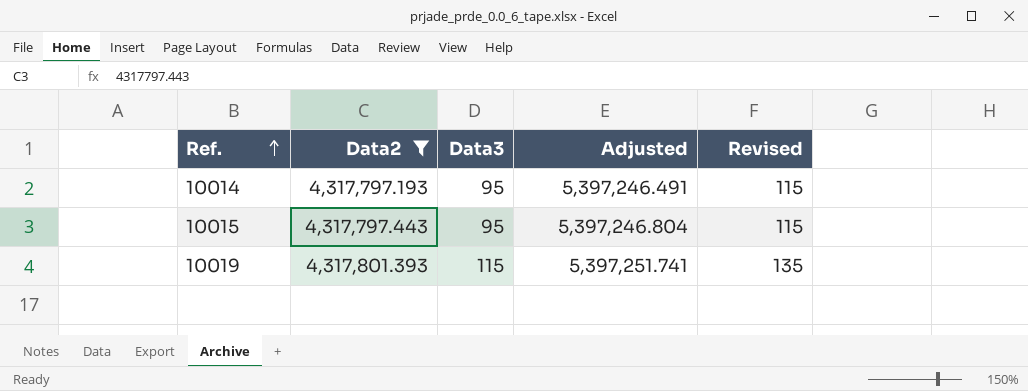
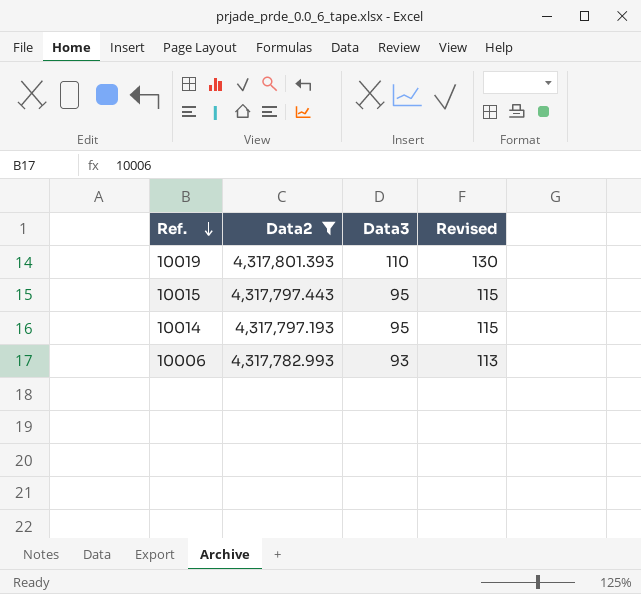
row order: Ref. ascending -> Ref. descending
column Adjusted | formula: [Data2] * 1.25 -> none
10019 | Data3: 115 -> 110
10019 | Revised: 135 -> 130
row 10006: none -> 4,317,782.993 | 93 | 113

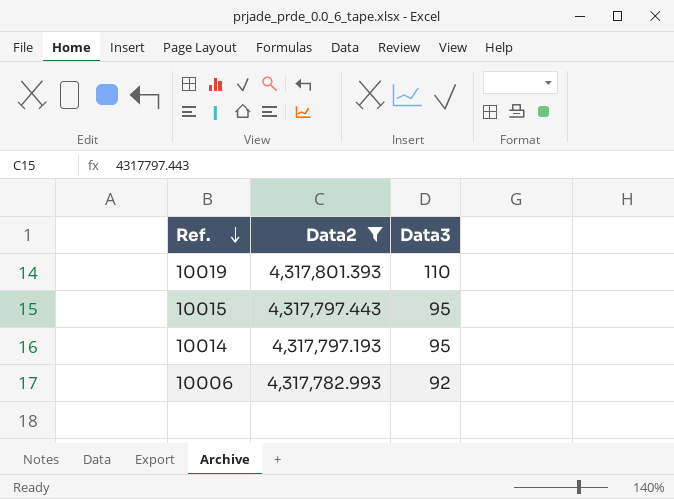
column Revised | formula: [Data3] + 20 -> none
10006 | Data3: 93 -> 92

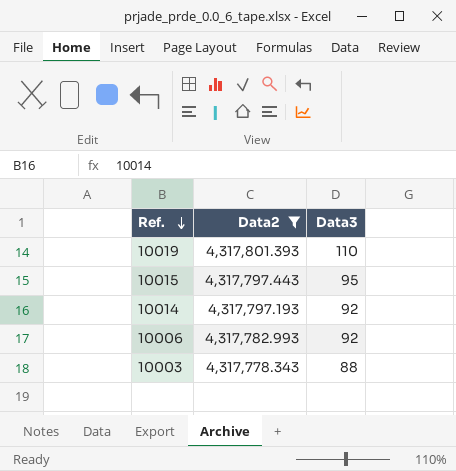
10014 | Data3: 95 -> 92
row 10003: none -> 4,317,778.343 | 88

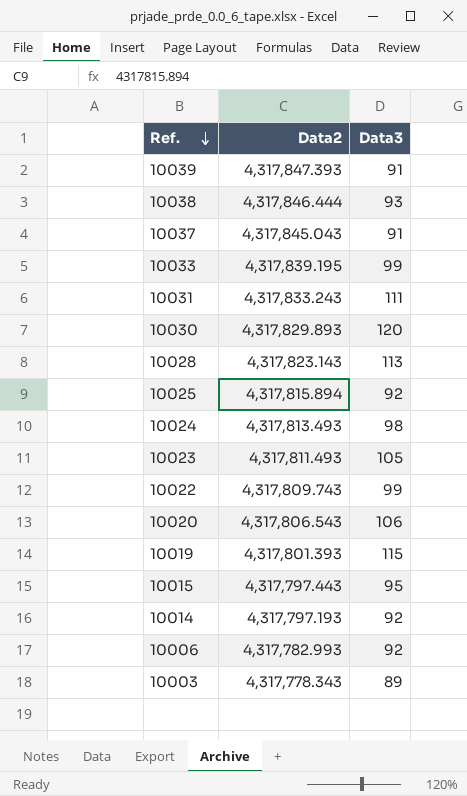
filter: Data2 <= 4,317,801.393 -> none
10019 | Data3: 110 -> 115
10003 | Data3: 88 -> 89

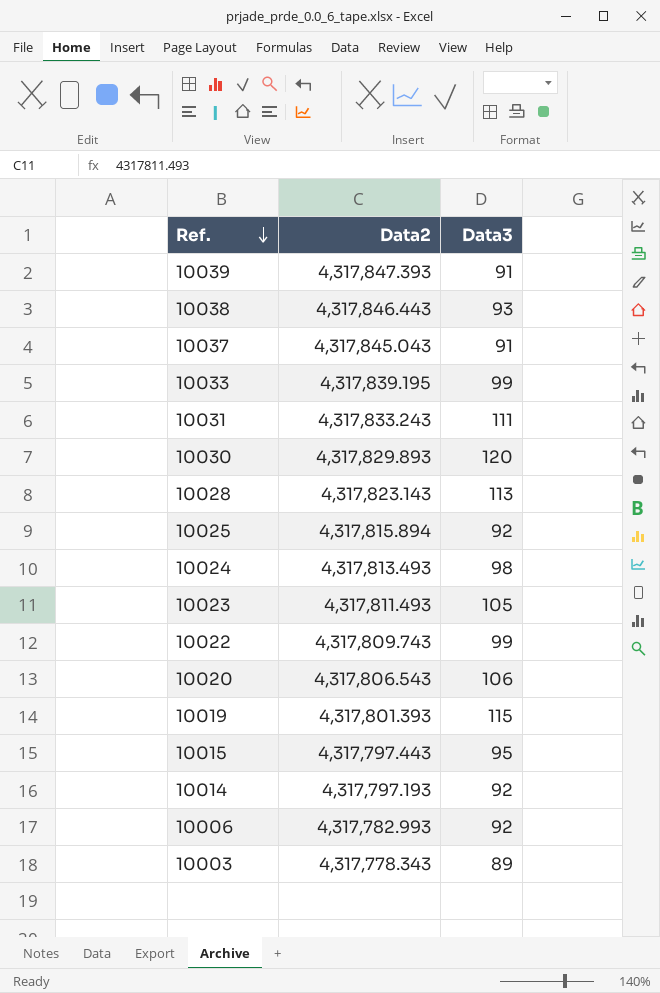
10038 | Data2: 4,317,846.444 -> 4,317,846.443

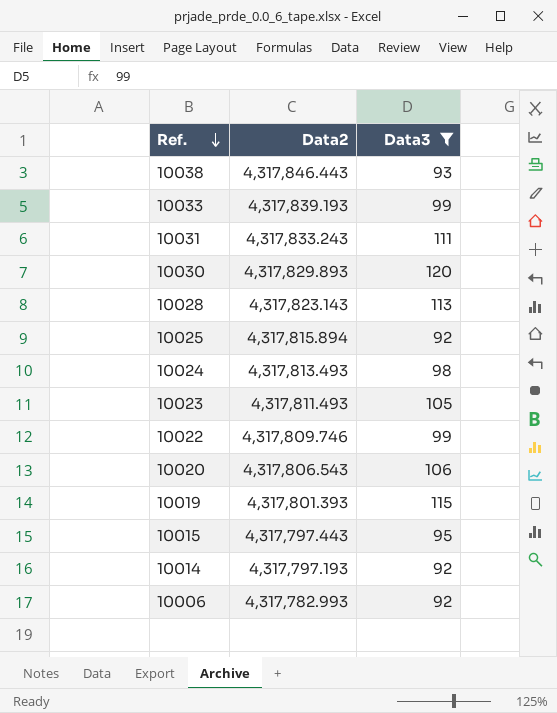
filter: none -> Data3 >= 92
10033 | Data2: 4,317,839.195 -> 4,317,839.193
10022 | Data2: 4,317,809.743 -> 4,317,809.746

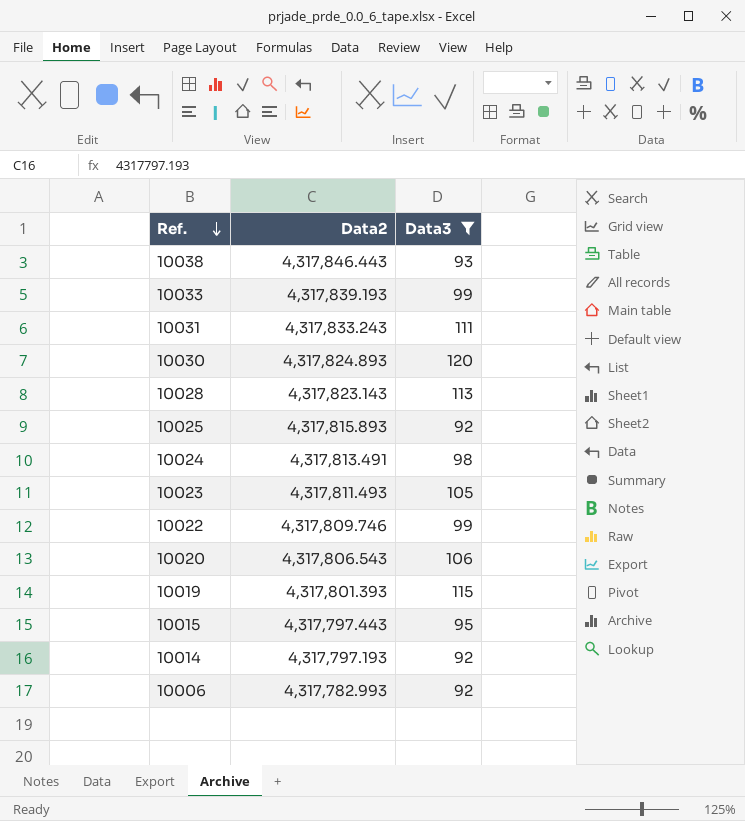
10030 | Data2: 4,317,829.893 -> 4,317,824.893
10025 | Data2: 4,317,815.894 -> 4,317,815.893
10024 | Data2: 4,317,813.493 -> 4,317,813.491

